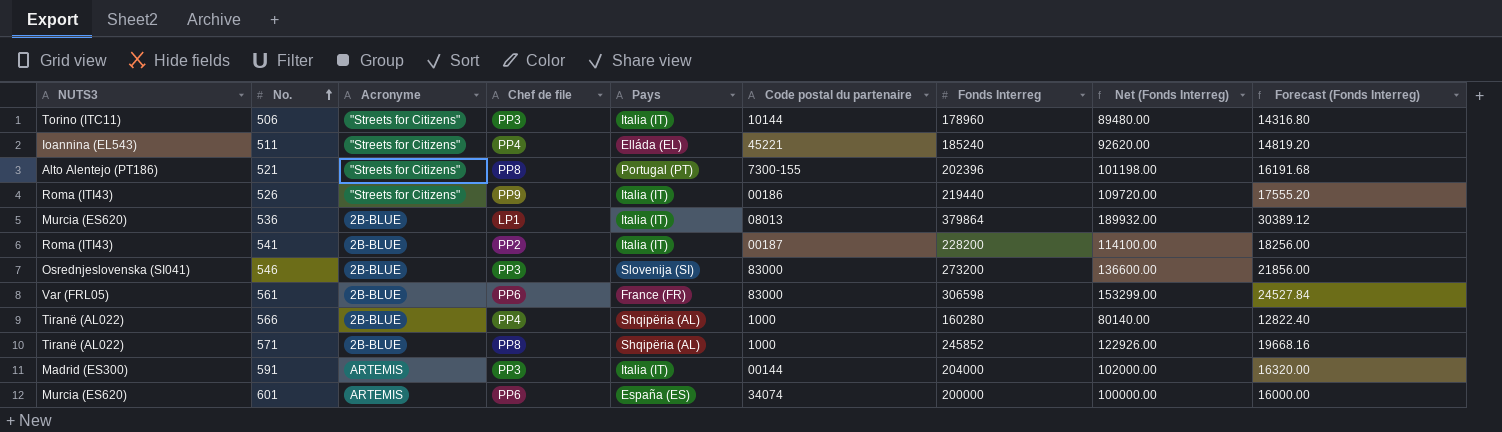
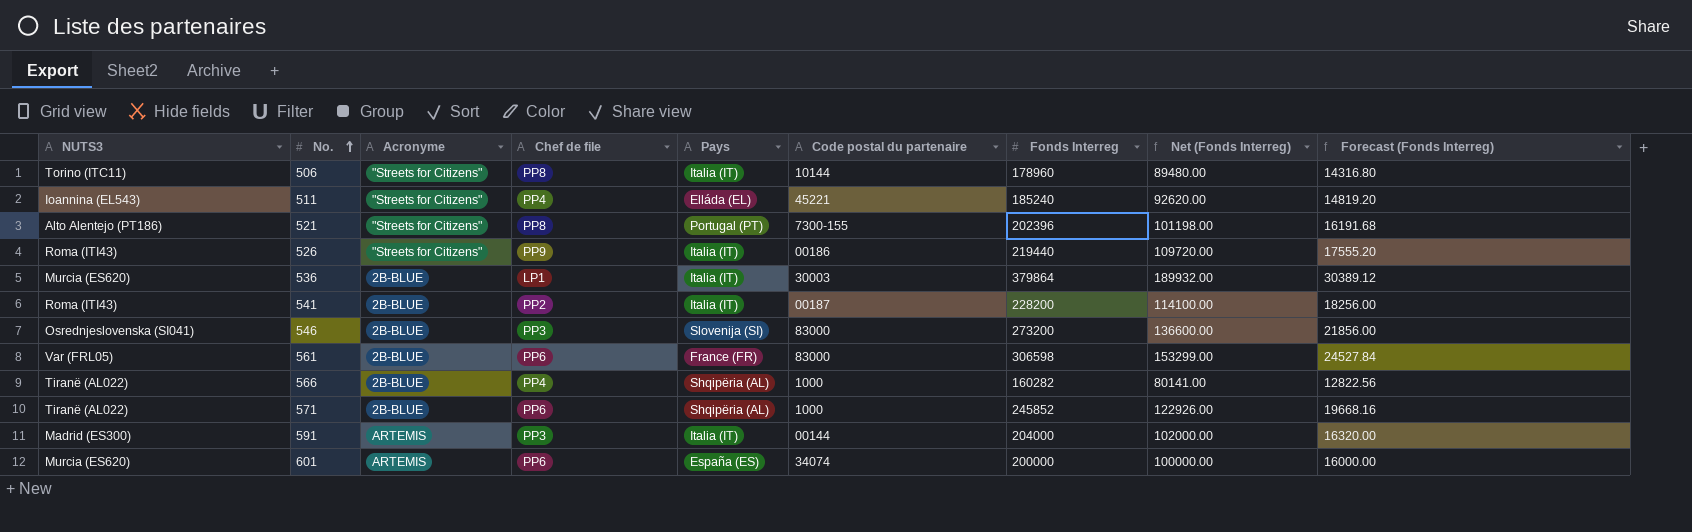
506 | Chef de file: PP3 -> PP8
536 | Code postal du partenaire: 08013 -> 30003
566 | Fonds Interreg: 160280 -> 160282
566 | Net (Fonds Interreg): 80140.00 -> 80141.00
566 | Forecast (Fonds Interreg): 12822.40 -> 12822.56
571 | Chef de file: PP8 -> PP6

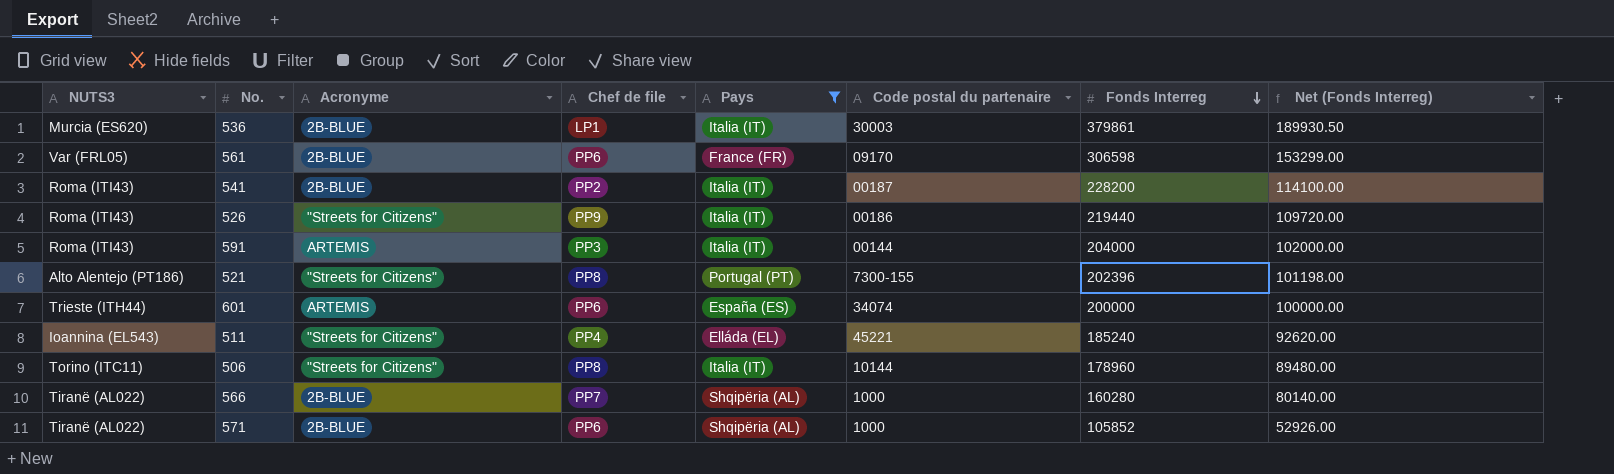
filter: none -> Pays != Slovenija (SI)
row order: No. ascending -> Fonds Interreg descending
column Forecast (Fonds Interreg) | formula: [Fonds Interreg] * 0.08 -> none
536 | Fonds Interreg: 379864 -> 379861
536 | Net (Fonds Interreg): 189932.00 -> 189930.50
561 | Code postal du partenaire: 83000 -> 09170
591 | NUTS3: Madrid (ES300) -> Roma (ITI43)
601 | NUTS3: Murcia (ES620) -> Trieste (ITH44)
566 | Chef de file: PP4 -> PP7
566 | Fonds Interreg: 160282 -> 160280
566 | Net (Fonds Interreg): 80141.00 -> 80140.00
571 | Fonds Interreg: 245852 -> 105852
571 | Net (Fonds Interreg): 122926.00 -> 52926.00

